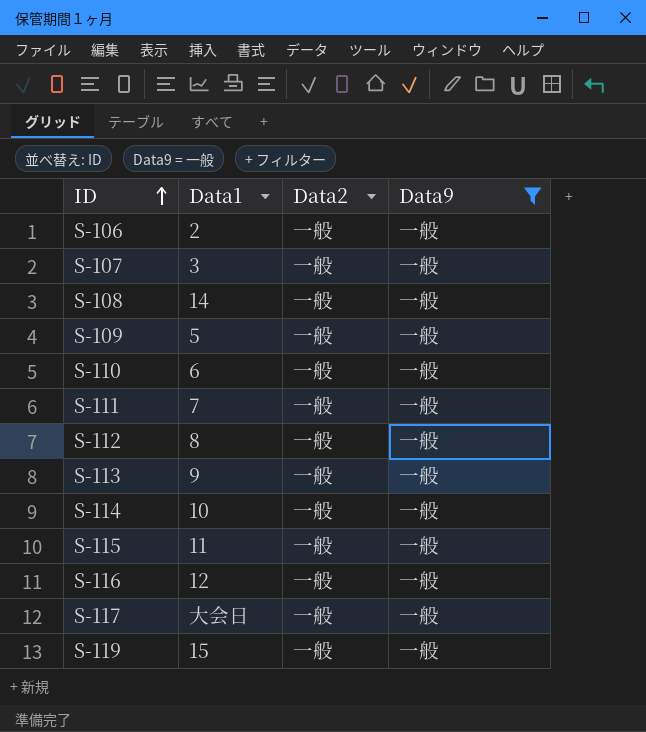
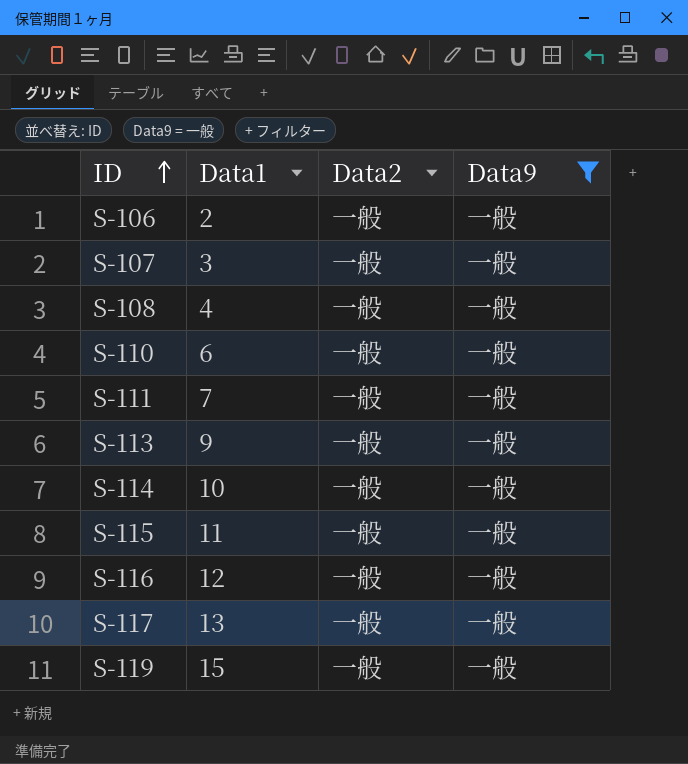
row S-109: 5 | 一般 | 一般 -> none
row S-112: 8 | 一般 | 一般 -> none
S-108 | Data1: 14 -> 4
S-117 | Data1: 大会日 -> 13

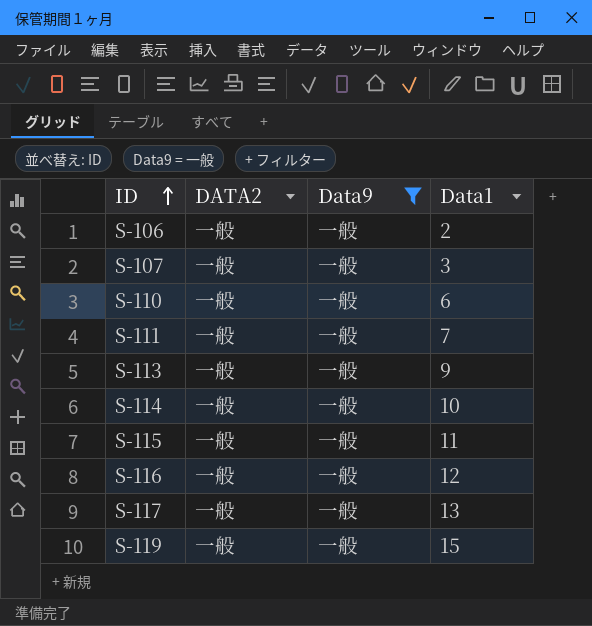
column name: Data2 -> DATA2
column Data1 | position: 2 -> 4
row S-108: 4 | 一般 | 一般 -> none

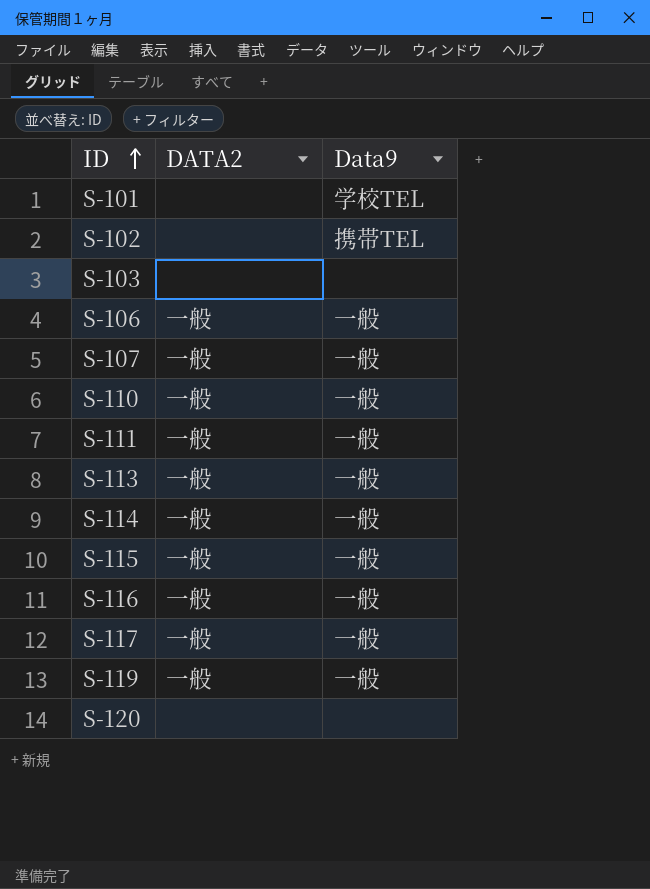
filter: Data9 = 一般 -> none
column Data1 | position: 4 -> none

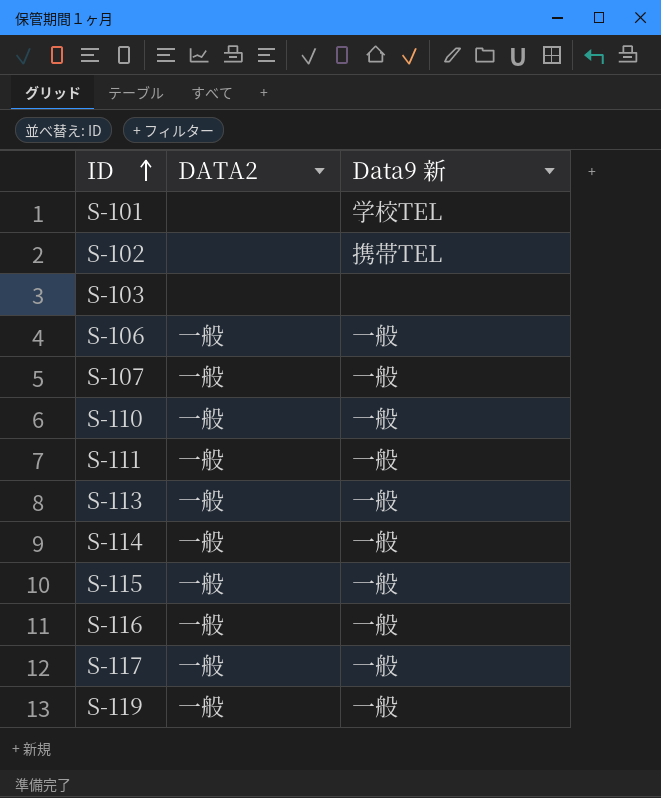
column name: Data9 -> Data9 新
row S-120: none | none -> none

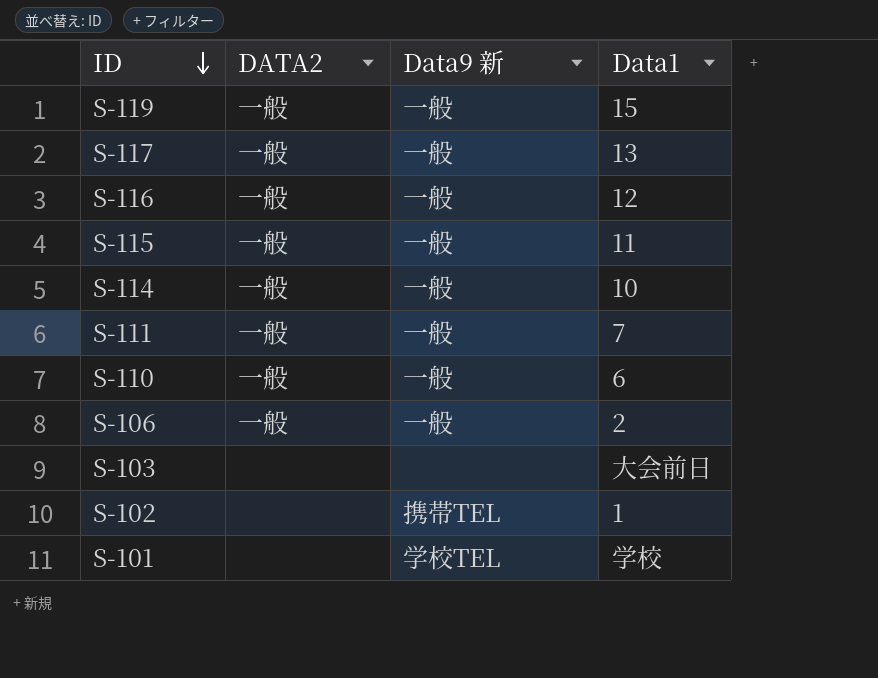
row order: ID ascending -> ID descending
column Data1 | position: none -> 4
row S-107: 一般 | 一般 -> none
row S-113: 一般 | 一般 -> none

